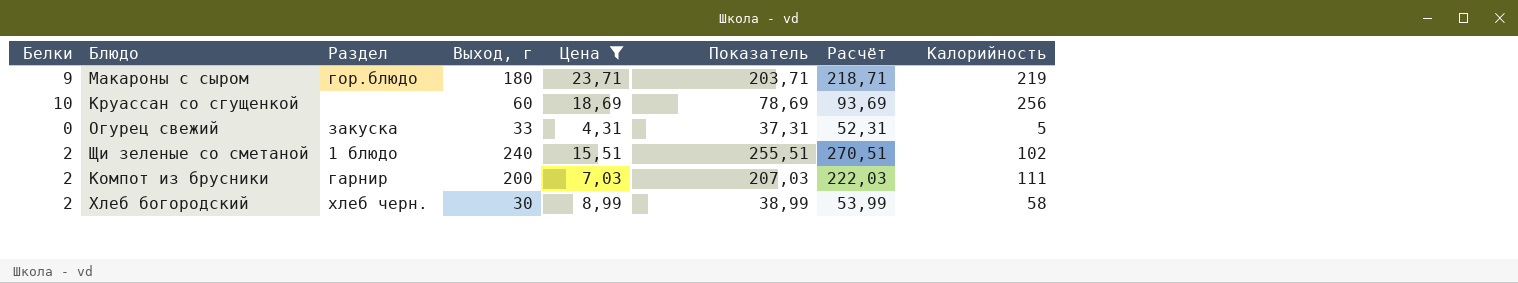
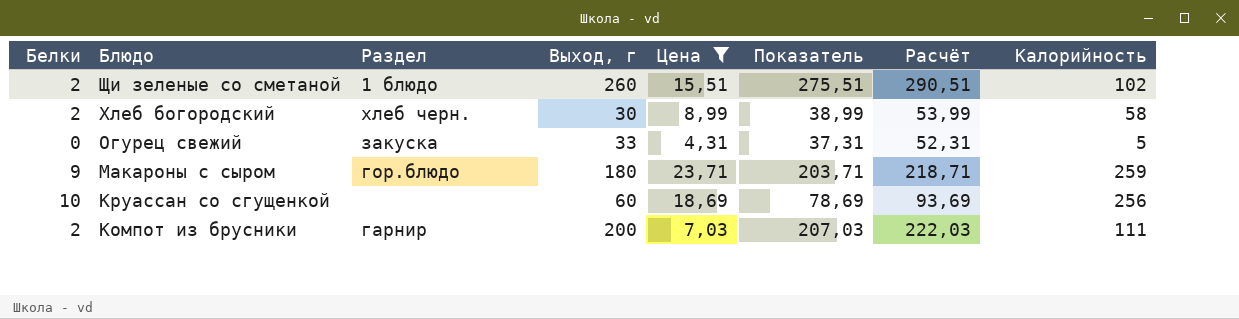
row order: none -> Блюдо descending
Щи зеленые со сметаной | Выход, г: 240 -> 260
Щи зеленые со сметаной | Показатель: 255,51 -> 275,51
Щи зеленые со сметаной | Расчёт: 270,51 -> 290,51
Макароны с сыром | Калорийность: 219 -> 259

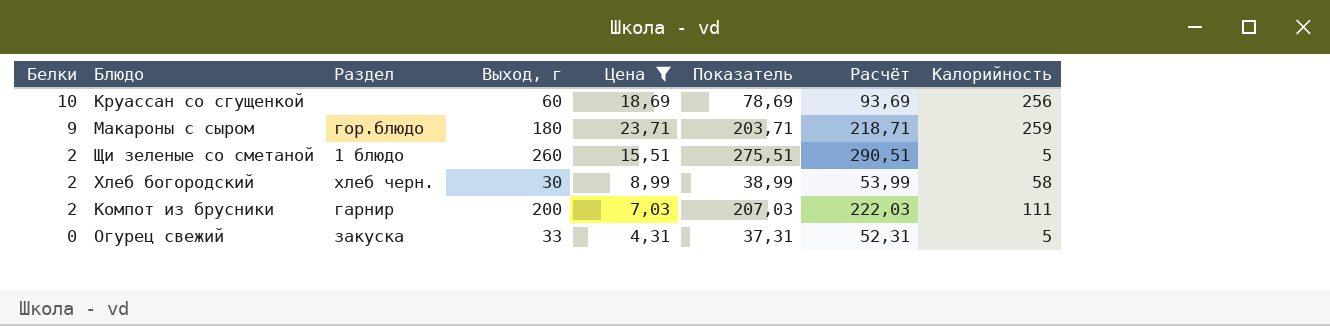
row order: Блюдо descending -> Белки descending
Щи зеленые со сметаной | Калорийность: 102 -> 5

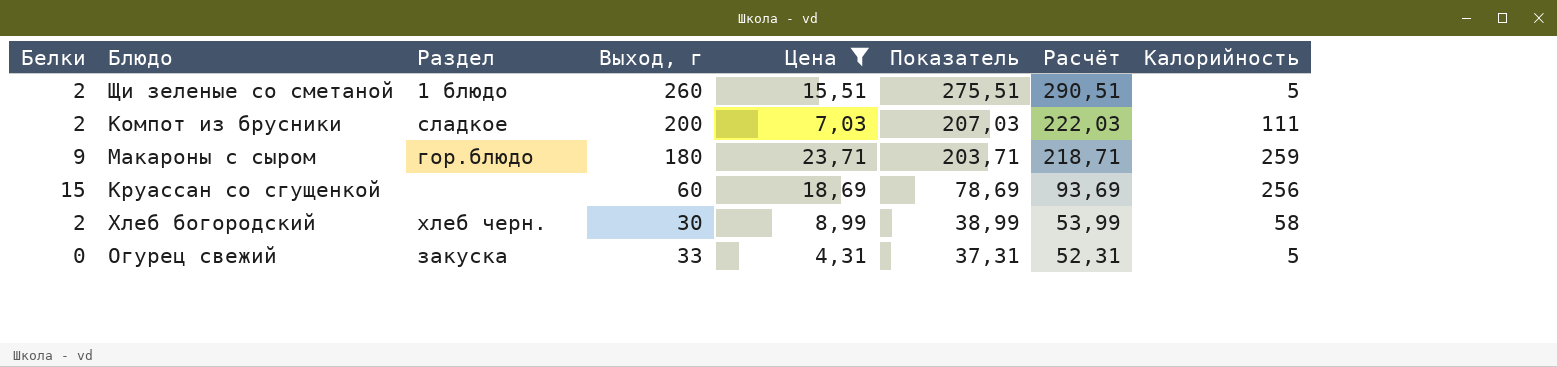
row order: Белки descending -> Показатель descending
Компот из брусники | Раздел: гарнир -> сладкое
Круассан со сгущенкой | Белки: 10 -> 15

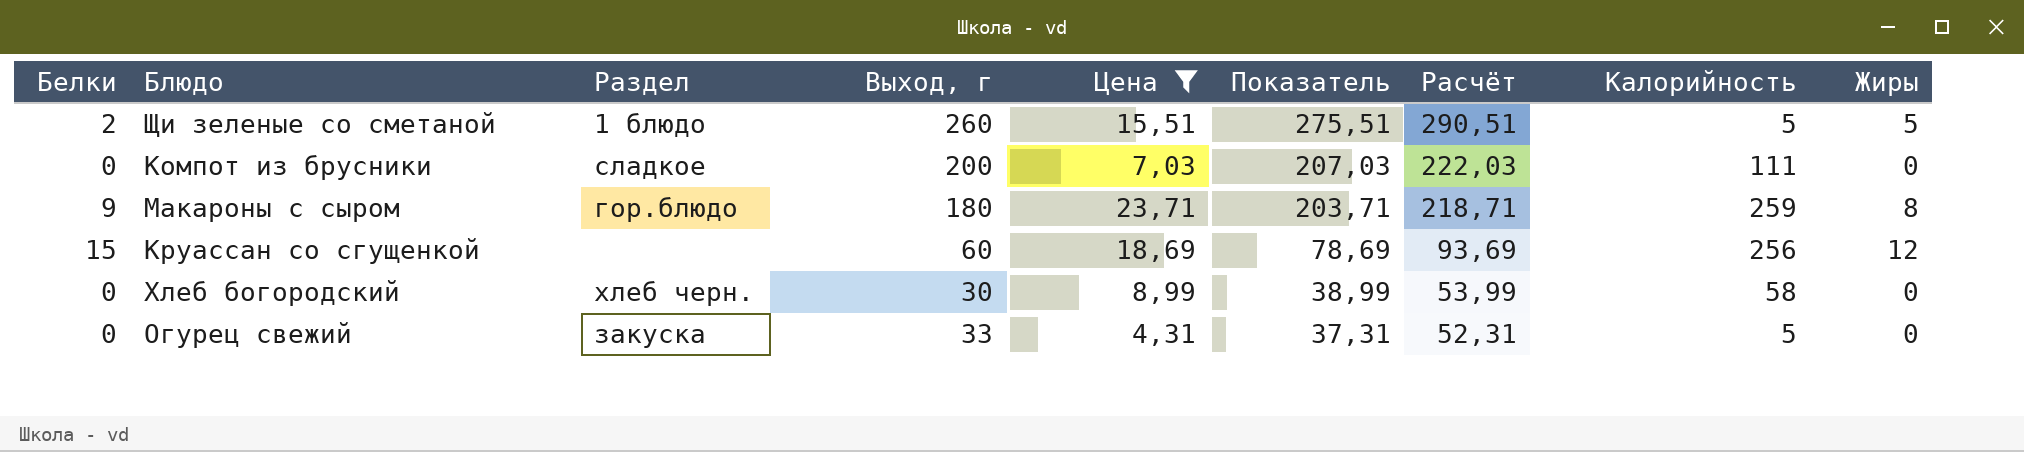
column Жиры | position: none -> 9
Компот из брусники | Белки: 2 -> 0
Хлеб богородский | Белки: 2 -> 0

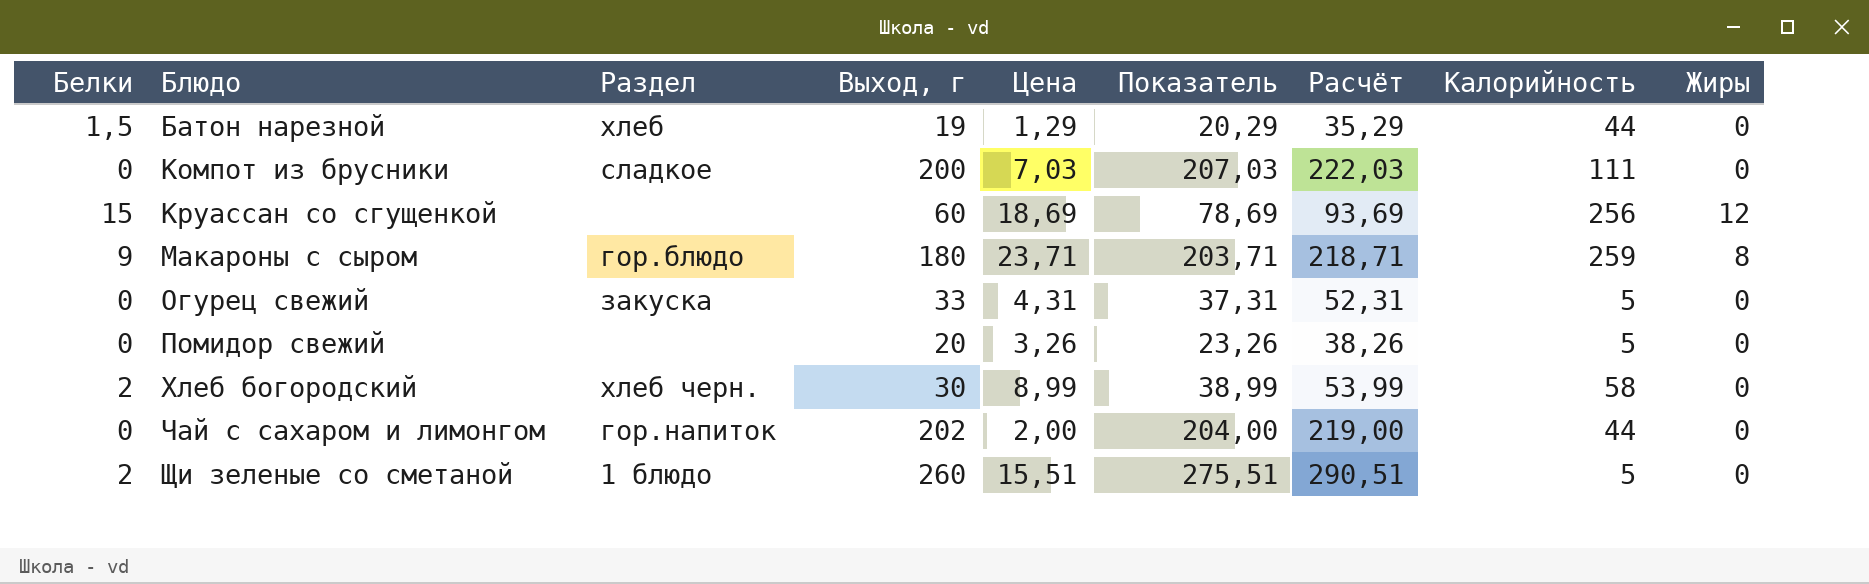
filter: Цена >= 4,31 -> none
row order: Показатель descending -> Блюдо ascending
Хлеб богородский | Белки: 0 -> 2
Щи зеленые со сметаной | Жиры: 5 -> 0

